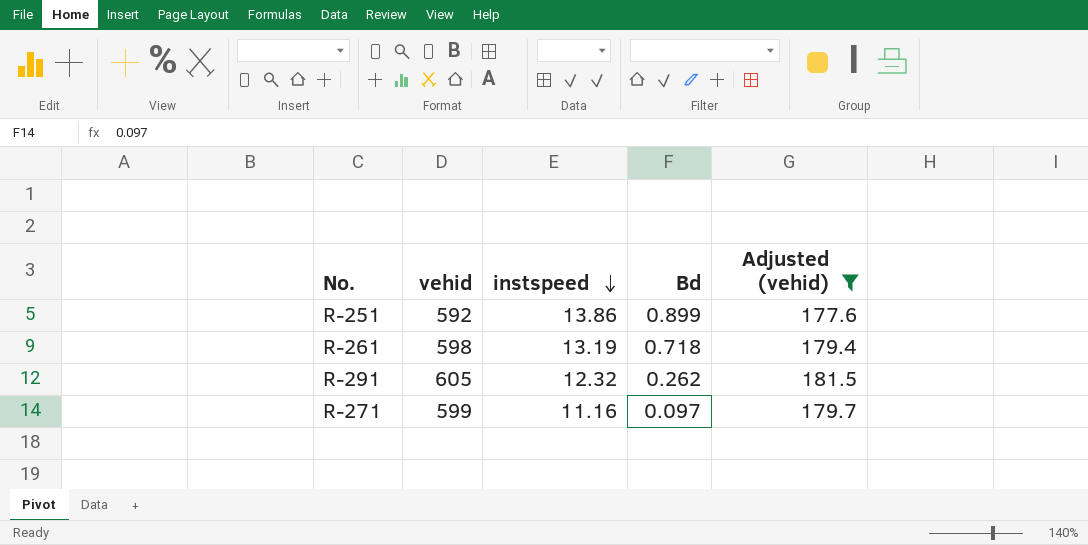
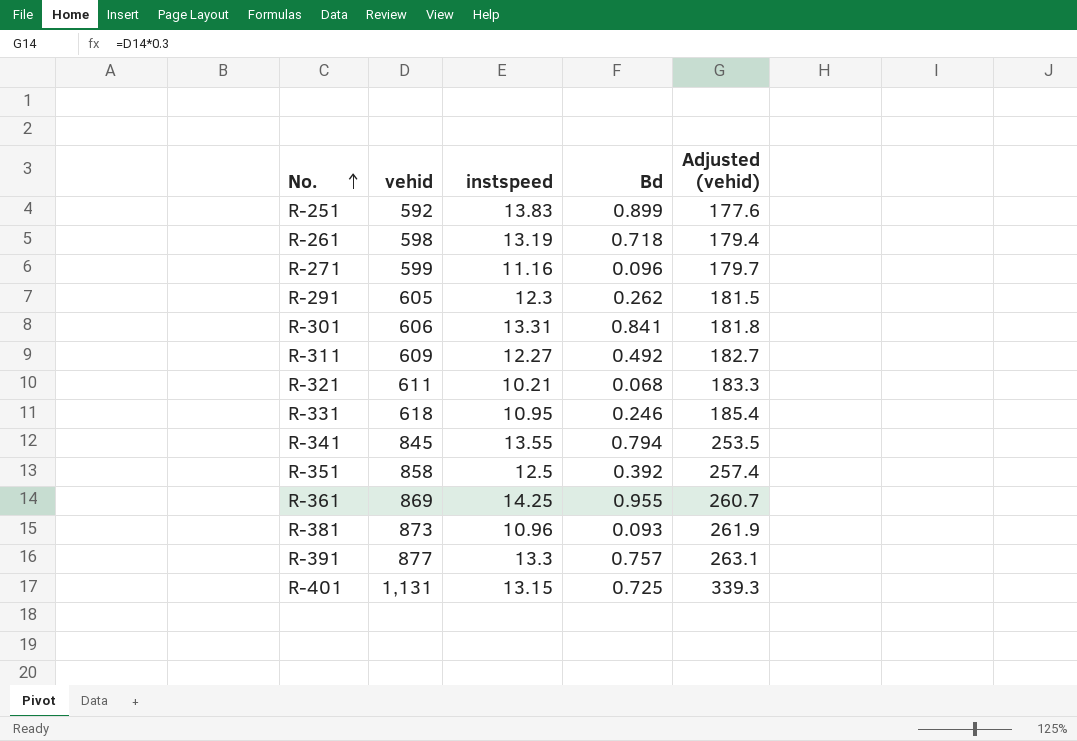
filter: Adjusted (vehid) <= 181.5 -> none
row order: instspeed descending -> No. ascending
R-251 | instspeed: 13.86 -> 13.83
R-271 | Bd: 0.097 -> 0.096
R-291 | instspeed: 12.32 -> 12.3

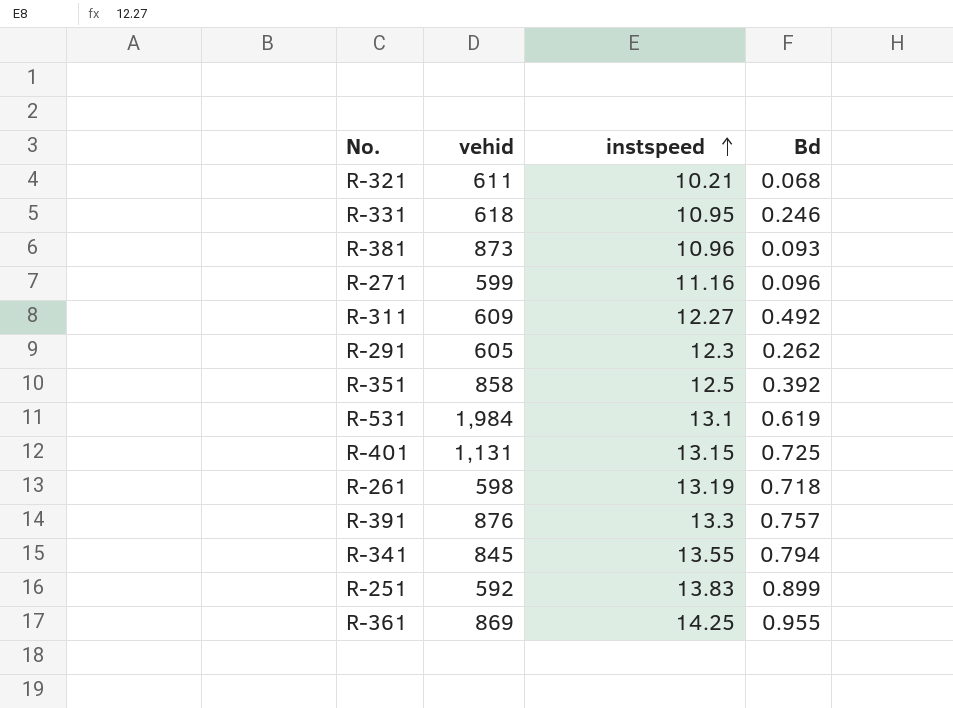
row order: No. ascending -> instspeed ascending
column Adjusted (vehid) | formula: [vehid] * 0.3 -> none
row R-301: 606 | 13.31 | 0.841 | 181.8 -> none
row R-531: none -> 1,984 | 13.1 | 0.619
R-391 | vehid: 877 -> 876

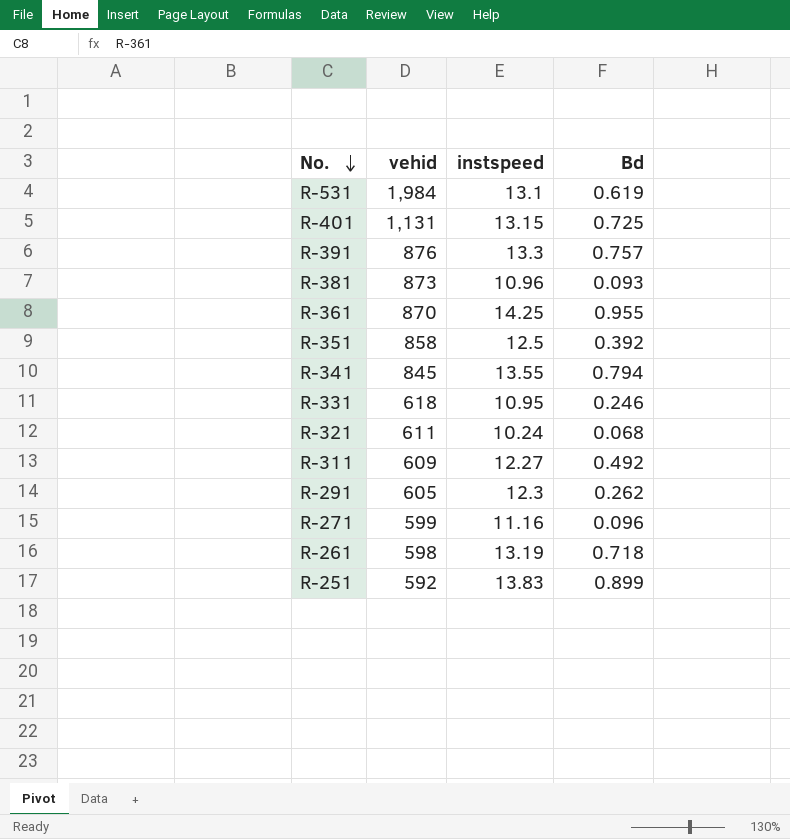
row order: instspeed ascending -> No. descending
R-361 | vehid: 869 -> 870
R-321 | instspeed: 10.21 -> 10.24

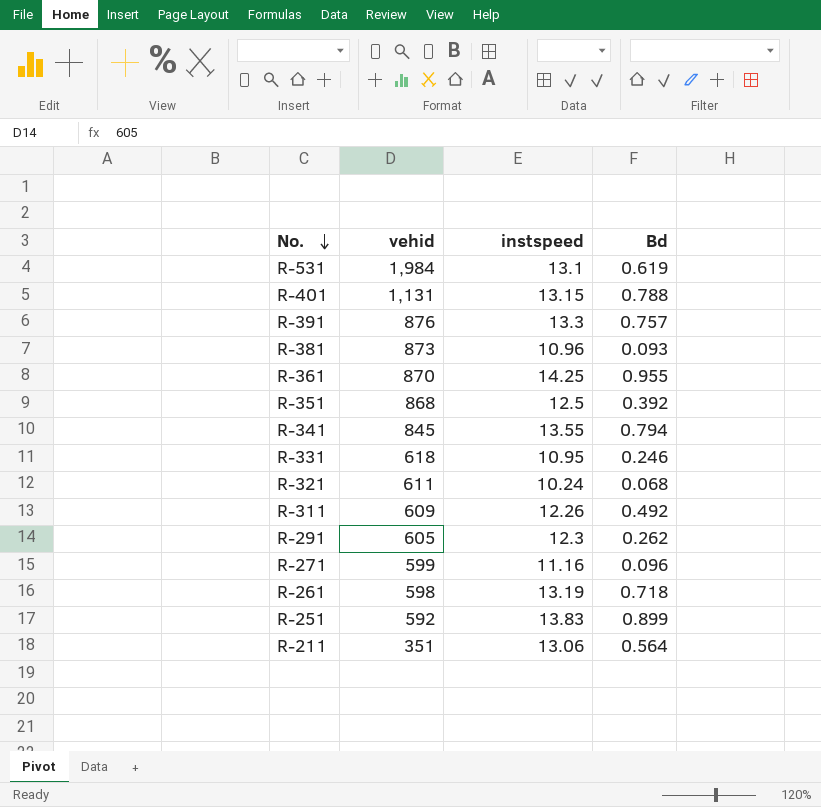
R-401 | Bd: 0.725 -> 0.788
R-351 | vehid: 858 -> 868
R-311 | instspeed: 12.27 -> 12.26
row R-211: none -> 351 | 13.06 | 0.564

